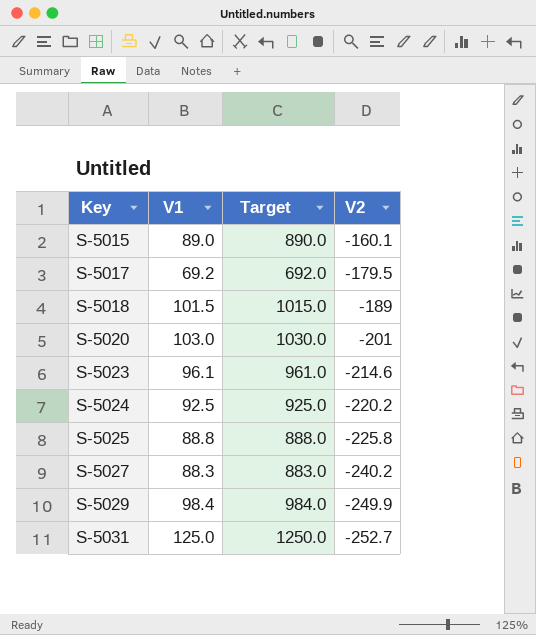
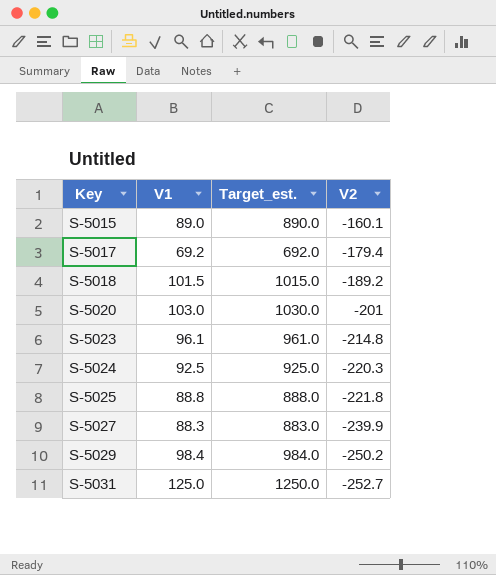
column name: Target -> Target_est.
S-5017 | V2: -179.5 -> -179.4
S-5018 | V2: -189 -> -189.2
S-5023 | V2: -214.6 -> -214.8
S-5024 | V2: -220.2 -> -220.3
S-5025 | V2: -225.8 -> -221.8
S-5027 | V2: -240.2 -> -239.9
S-5029 | V2: -249.9 -> -250.2

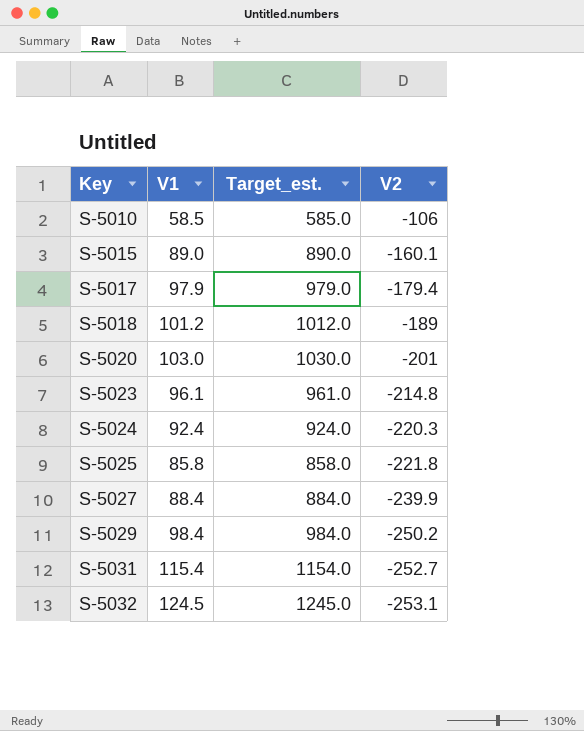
row S-5010: none -> 58.5 | 585.0 | -106
S-5017 | V1: 69.2 -> 97.9
S-5017 | Target_est.: 692.0 -> 979.0
S-5018 | V1: 101.5 -> 101.2
S-5018 | Target_est.: 1015.0 -> 1012.0
S-5018 | V2: -189.2 -> -189
S-5024 | V1: 92.5 -> 92.4
S-5024 | Target_est.: 925.0 -> 924.0
S-5025 | V1: 88.8 -> 85.8
S-5025 | Target_est.: 888.0 -> 858.0
S-5027 | V1: 88.3 -> 88.4
S-5027 | Target_est.: 883.0 -> 884.0
S-5031 | V1: 125.0 -> 115.4
S-5031 | Target_est.: 1250.0 -> 1154.0
row S-5032: none -> 124.5 | 1245.0 | -253.1

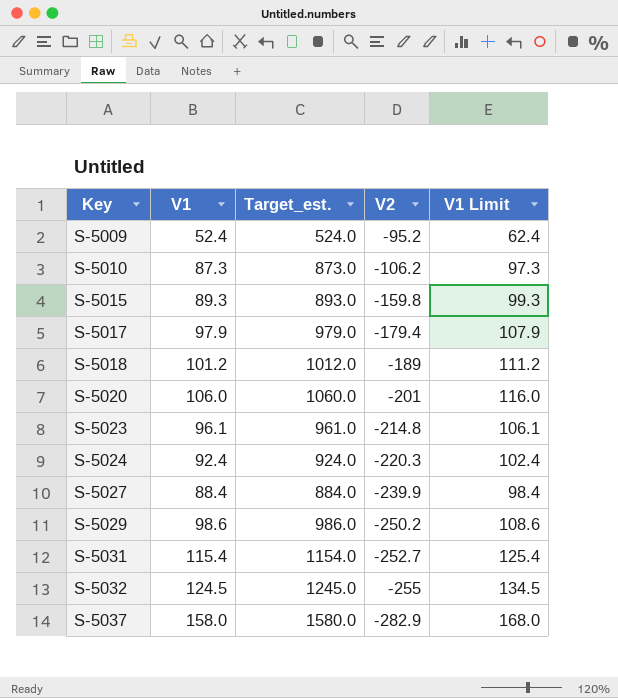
column V1 Limit | formula: none -> [V1] + 10
row S-5025: 85.8 | 858.0 | -221.8 -> none
row S-5009: none -> 52.4 | 524.0 | -95.2 | 62.4
S-5010 | V1: 58.5 -> 87.3
S-5010 | Target_est.: 585.0 -> 873.0
S-5010 | V2: -106 -> -106.2
S-5015 | V1: 89.0 -> 89.3
S-5015 | Target_est.: 890.0 -> 893.0
S-5015 | V2: -160.1 -> -159.8
S-5020 | V1: 103.0 -> 106.0
S-5020 | Target_est.: 1030.0 -> 1060.0
S-5029 | V1: 98.4 -> 98.6
S-5029 | Target_est.: 984.0 -> 986.0
S-5032 | V2: -253.1 -> -255
row S-5037: none -> 158.0 | 1580.0 | -282.9 | 168.0

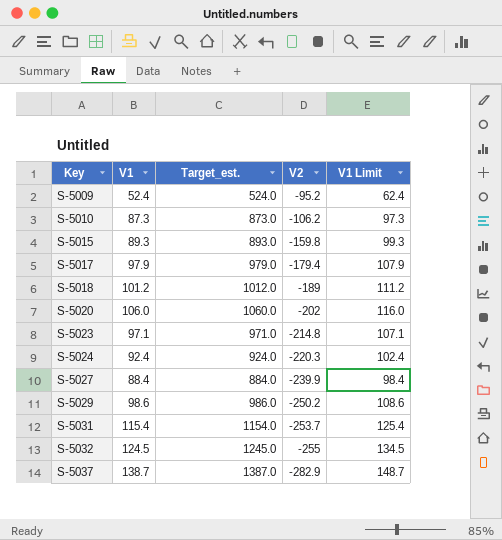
S-5020 | V2: -201 -> -202
S-5023 | V1: 96.1 -> 97.1
S-5023 | Target_est.: 961.0 -> 971.0
S-5023 | V1 Limit: 106.1 -> 107.1
S-5031 | V2: -252.7 -> -253.7
S-5037 | V1: 158.0 -> 138.7
S-5037 | Target_est.: 1580.0 -> 1387.0
S-5037 | V1 Limit: 168.0 -> 148.7

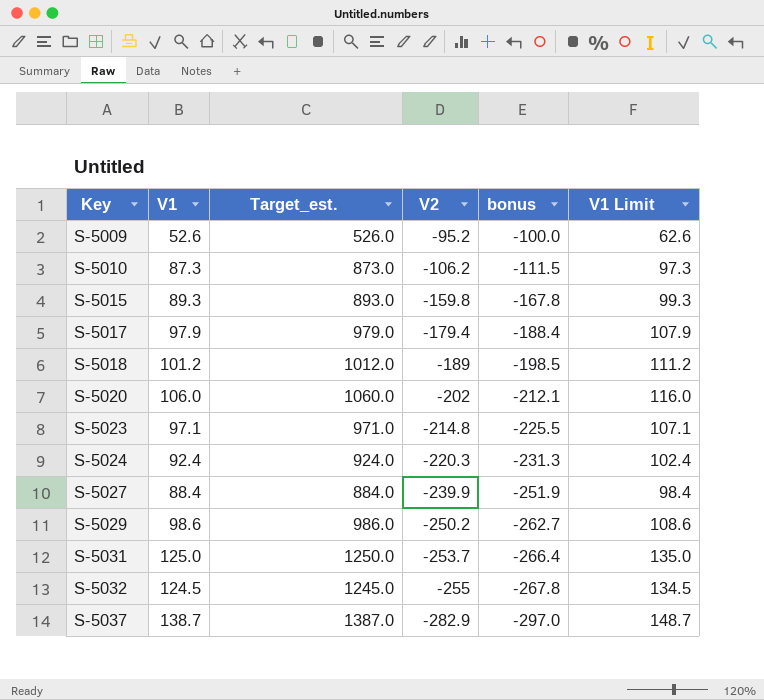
column bonus | formula: none -> [V2] * 1.05
S-5009 | V1: 52.4 -> 52.6
S-5009 | Target_est.: 524.0 -> 526.0
S-5009 | V1 Limit: 62.4 -> 62.6
S-5031 | V1: 115.4 -> 125.0
S-5031 | Target_est.: 1154.0 -> 1250.0
S-5031 | V1 Limit: 125.4 -> 135.0

